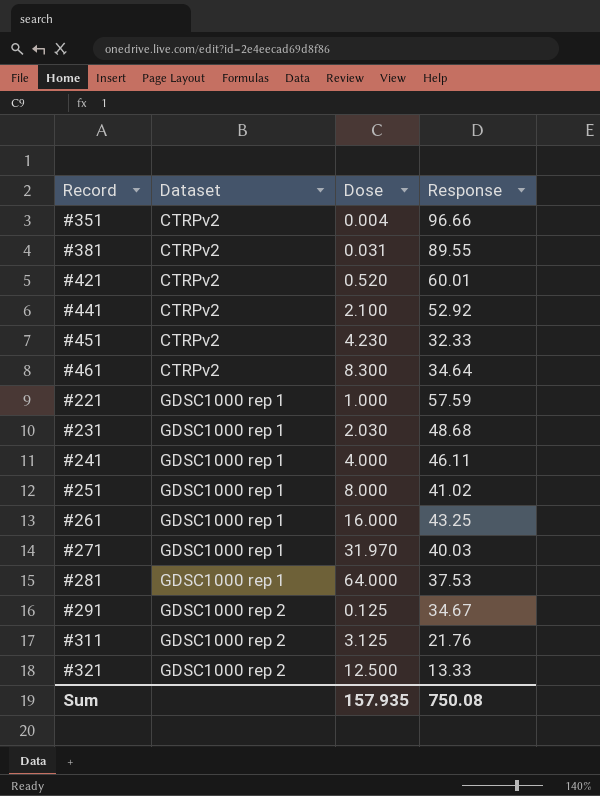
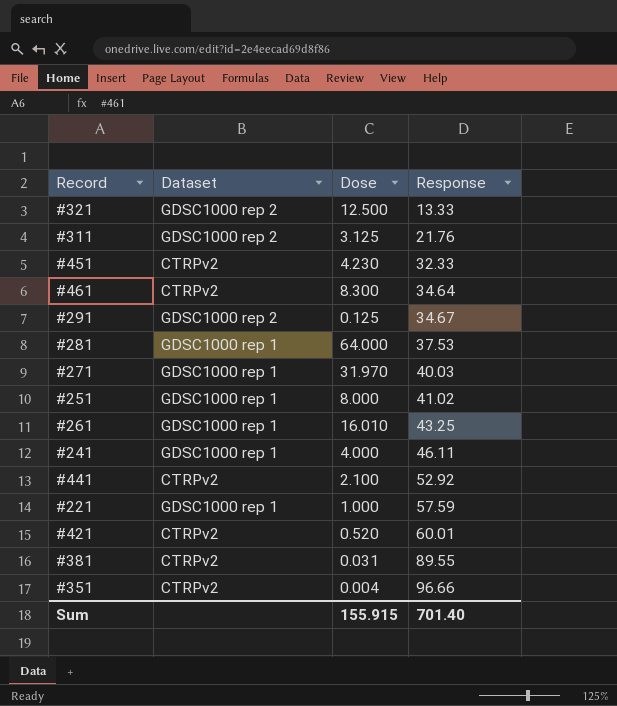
row order: Dataset ascending -> Response ascending
row #231: GDSC1000 rep 1 | 2.030 | 48.68 -> none
#261 | Dose: 16.000 -> 16.010
Sum | Dose: 157.935 -> 155.915
Sum | Response: 750.08 -> 701.40

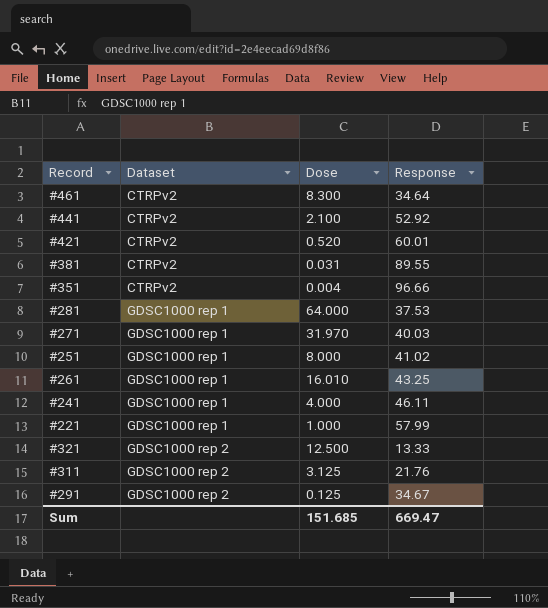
row order: Response ascending -> Dataset ascending
row #451: CTRPv2 | 4.230 | 32.33 -> none
#221 | Response: 57.59 -> 57.99
Sum | Dose: 155.915 -> 151.685
Sum | Response: 701.40 -> 669.47

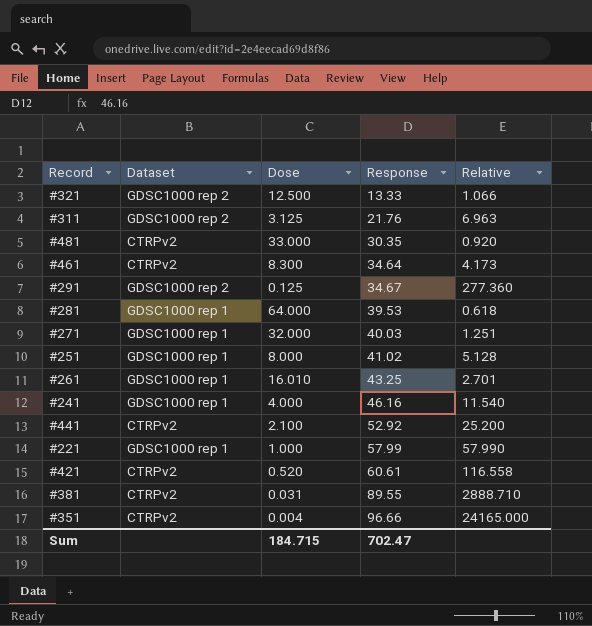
row order: Dataset ascending -> Response ascending
column Relative | formula: none -> [Response] / [Dose]
row #481: none -> CTRPv2 | 33.000 | 30.35 | 0.920
#281 | Response: 37.53 -> 39.53
#271 | Dose: 31.970 -> 32.000
#241 | Response: 46.11 -> 46.16
#421 | Response: 60.01 -> 60.61
Sum | Dose: 151.685 -> 184.715
Sum | Response: 669.47 -> 702.47

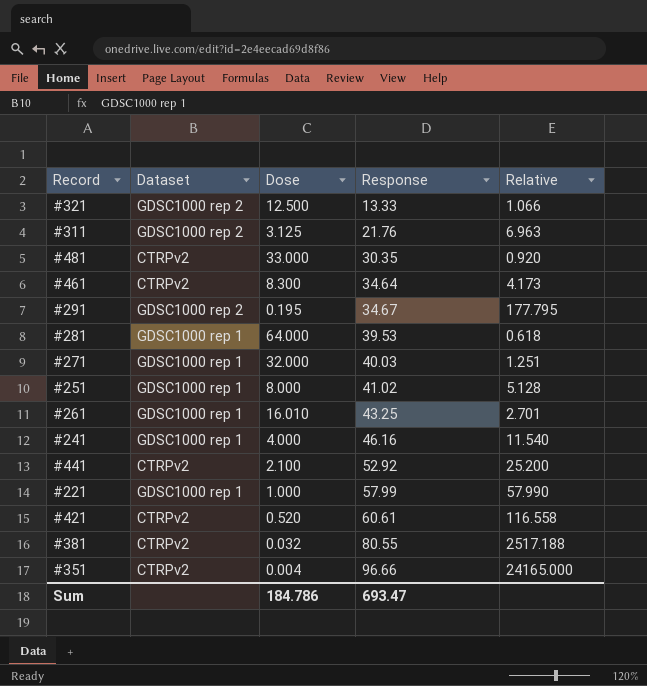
#291 | Dose: 0.125 -> 0.195
#291 | Relative: 277.360 -> 177.795
#381 | Dose: 0.031 -> 0.032
#381 | Response: 89.55 -> 80.55
#381 | Relative: 2888.710 -> 2517.188
Sum | Dose: 184.715 -> 184.786
Sum | Response: 702.47 -> 693.47

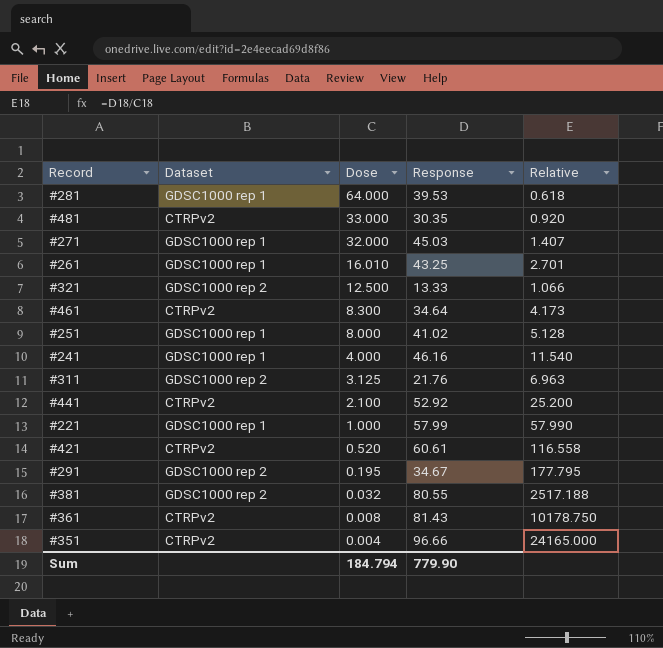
row order: Response ascending -> Dose descending
#271 | Response: 40.03 -> 45.03
#271 | Relative: 1.251 -> 1.407
#381 | Dataset: CTRPv2 -> GDSC1000 rep 2
row #361: none -> CTRPv2 | 0.008 | 81.43 | 10178.750
Sum | Dose: 184.786 -> 184.794
Sum | Response: 693.47 -> 779.90

